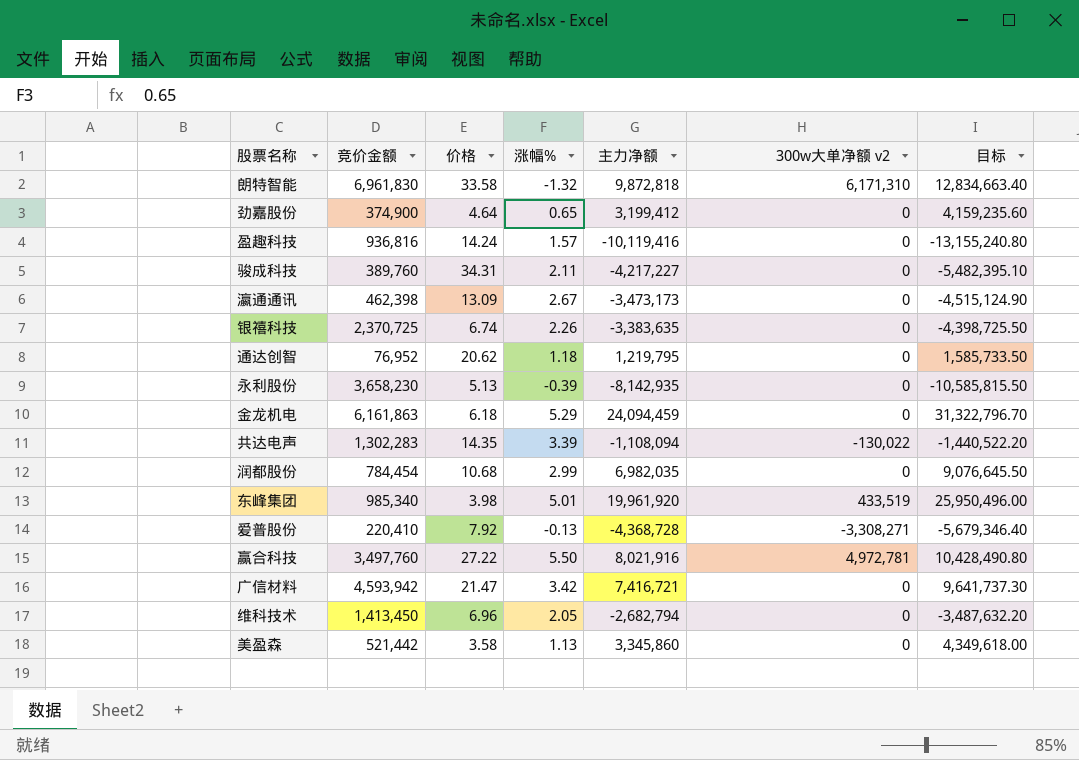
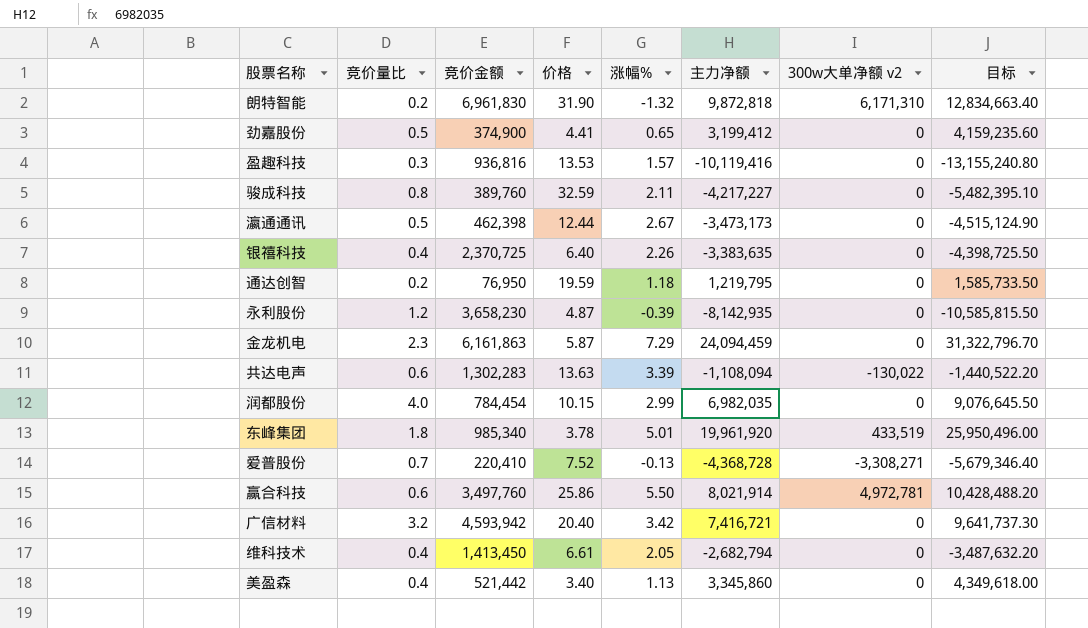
column 竞价量比 | position: none -> 2
朗特智能 | 价格: 33.58 -> 31.90
劲嘉股份 | 价格: 4.64 -> 4.41
盈趣科技 | 价格: 14.24 -> 13.53
骏成科技 | 价格: 34.31 -> 32.59
瀛通通讯 | 价格: 13.09 -> 12.44
银禧科技 | 价格: 6.74 -> 6.40
通达创智 | 竞价金额: 76,952 -> 76,950
通达创智 | 价格: 20.62 -> 19.59
永利股份 | 价格: 5.13 -> 4.87
金龙机电 | 价格: 6.18 -> 5.87
金龙机电 | 涨幅%: 5.29 -> 7.29
共达电声 | 价格: 14.35 -> 13.63
润都股份 | 价格: 10.68 -> 10.15
东峰集团 | 价格: 3.98 -> 3.78
爱普股份 | 价格: 7.92 -> 7.52
赢合科技 | 价格: 27.22 -> 25.86
赢合科技 | 主力净额: 8,021,916 -> 8,021,914
赢合科技 | 目标: 10,428,490.80 -> 10,428,488.20
广信材料 | 价格: 21.47 -> 20.40
维科技术 | 价格: 6.96 -> 6.61
美盈森 | 价格: 3.58 -> 3.40

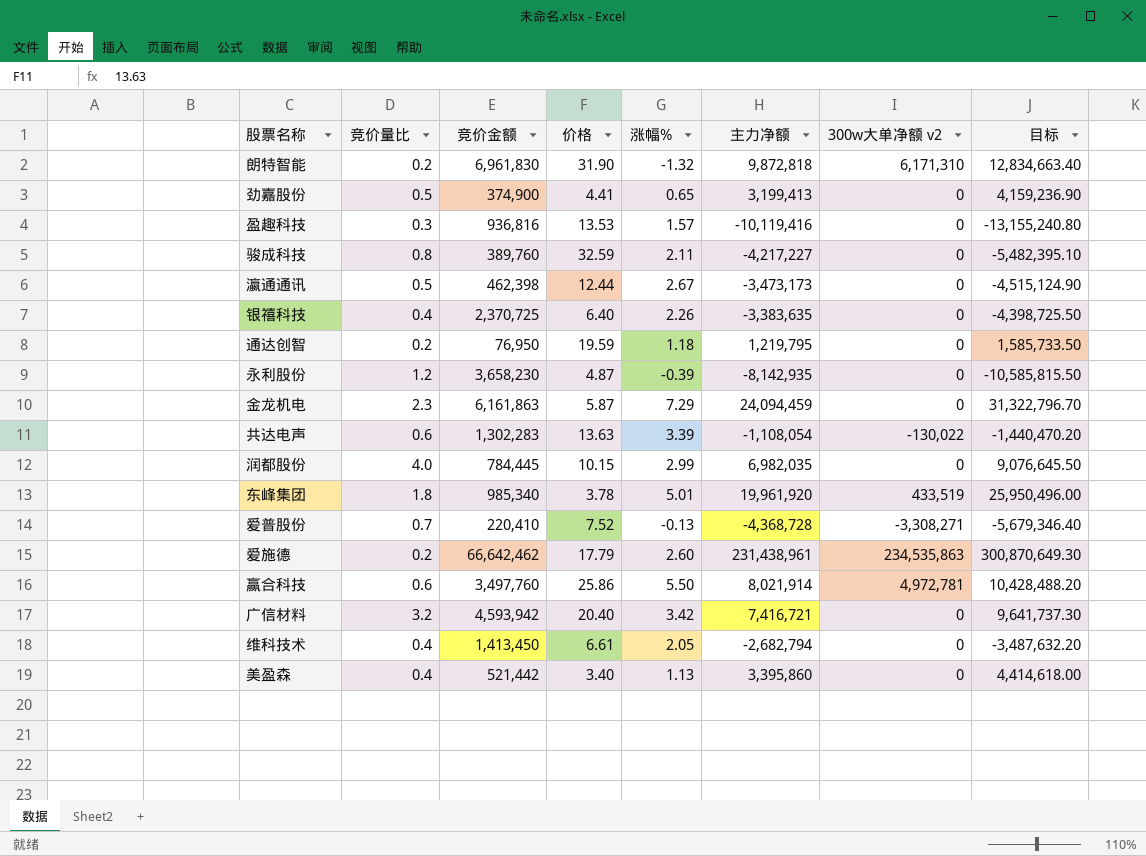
劲嘉股份 | 主力净额: 3,199,412 -> 3,199,413
劲嘉股份 | 目标: 4,159,235.60 -> 4,159,236.90
共达电声 | 主力净额: -1,108,094 -> -1,108,054
共达电声 | 目标: -1,440,522.20 -> -1,440,470.20
润都股份 | 竞价金额: 784,454 -> 784,445
row 爱施德: none -> 0.2 | 66,642,462 | 17.79 | 2.60 | 231,438,961 | 234,535,863 | 300,870,649.30
美盈森 | 主力净额: 3,345,860 -> 3,395,860
美盈森 | 目标: 4,349,618.00 -> 4,414,618.00

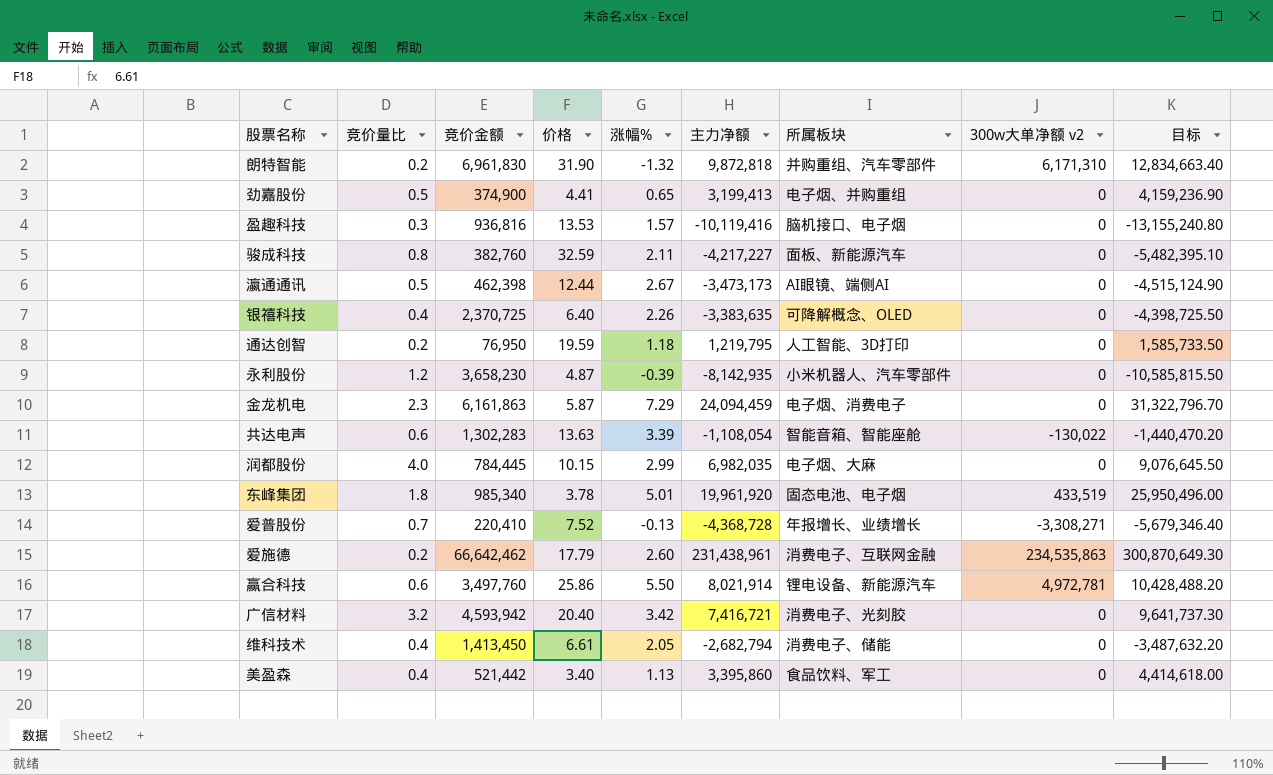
column 所属板块 | position: none -> 7
骏成科技 | 竞价金额: 389,760 -> 382,760

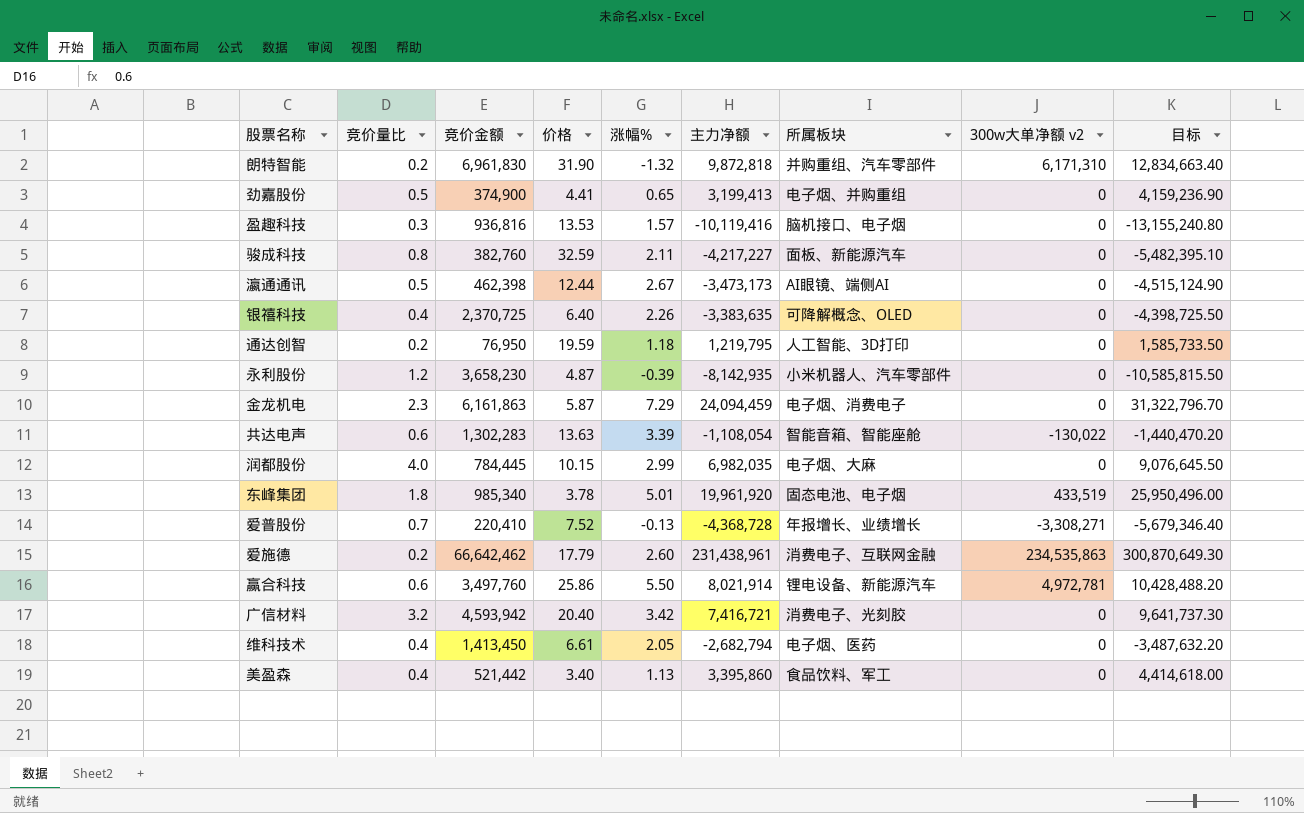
维科技术 | 所属板块: 消费电子、储能 -> 电子烟、医药

